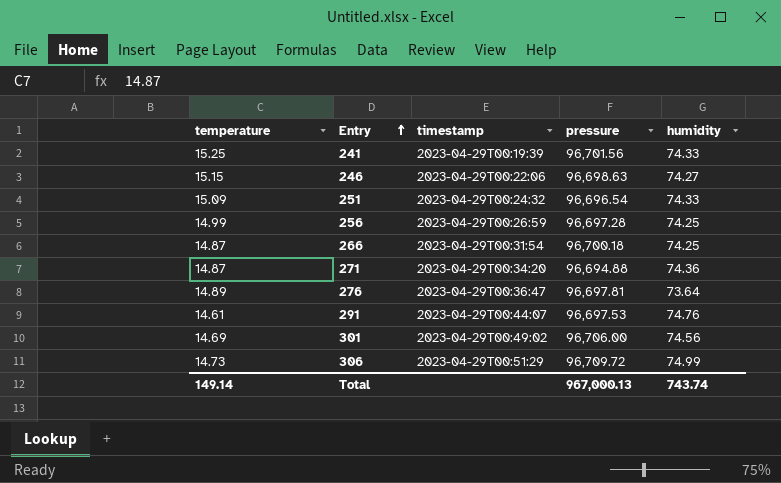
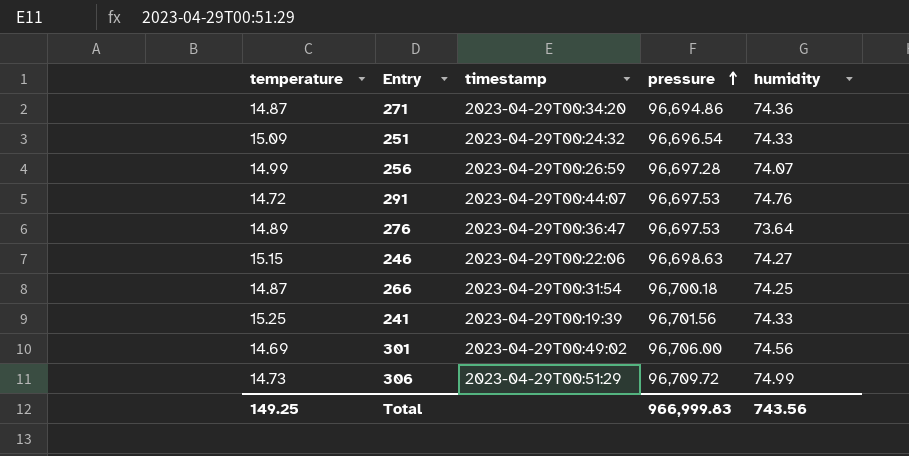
row order: Entry ascending -> pressure ascending
271 | pressure: 96,694.88 -> 96,694.86
256 | humidity: 74.25 -> 74.07
291 | temperature: 14.61 -> 14.72
276 | pressure: 96,697.81 -> 96,697.53
Total | temperature: 149.14 -> 149.25
Total | pressure: 967,000.13 -> 966,999.83
Total | humidity: 743.74 -> 743.56

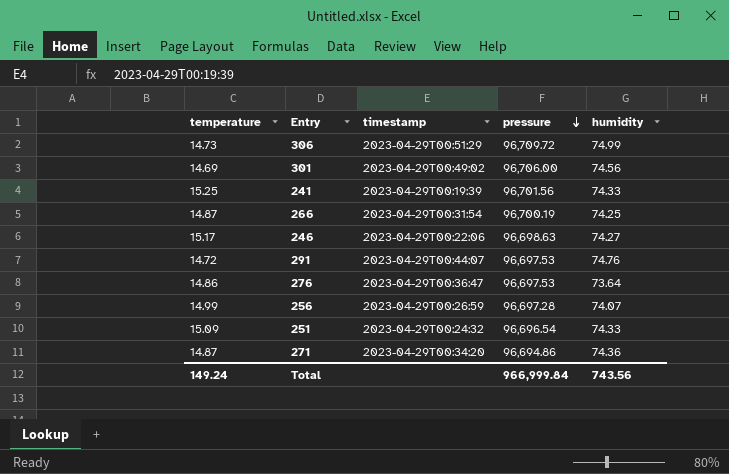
row order: pressure ascending -> pressure descending
266 | pressure: 96,700.18 -> 96,700.19
246 | temperature: 15.15 -> 15.17
276 | temperature: 14.89 -> 14.86
Total | temperature: 149.25 -> 149.24
Total | pressure: 966,999.83 -> 966,999.84

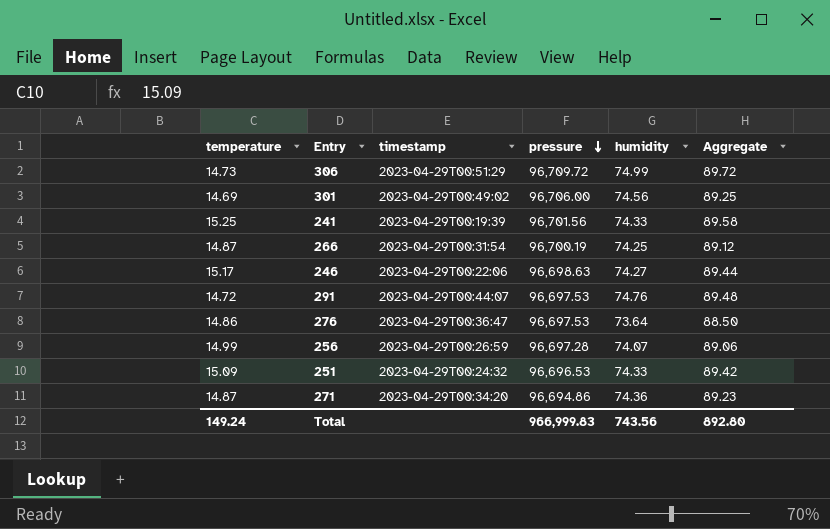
column Aggregate | formula: none -> [temperature] + [humidity]
251 | pressure: 96,696.54 -> 96,696.53
Total | pressure: 966,999.84 -> 966,999.83

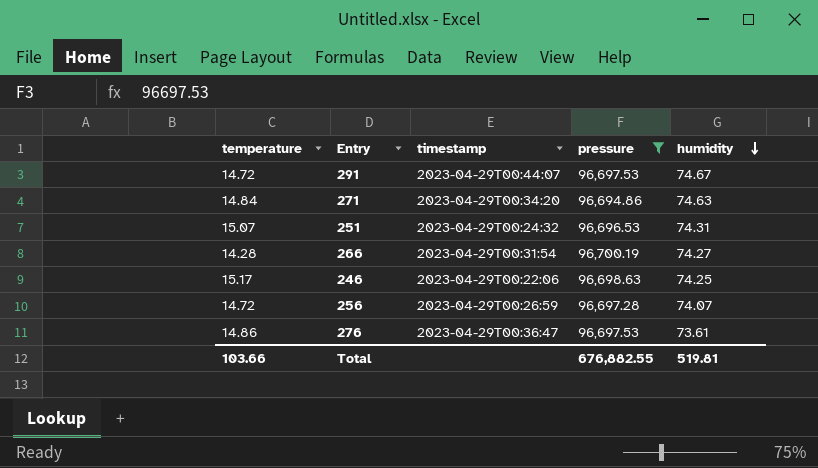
filter: none -> pressure <= 96,700.19
row order: pressure descending -> humidity descending
column Aggregate | formula: [temperature] + [humidity] -> none
291 | humidity: 74.76 -> 74.67
271 | temperature: 14.87 -> 14.84
271 | humidity: 74.36 -> 74.63
251 | temperature: 15.09 -> 15.07
251 | humidity: 74.33 -> 74.31
266 | temperature: 14.87 -> 14.28
266 | humidity: 74.25 -> 74.27
246 | humidity: 74.27 -> 74.25
256 | temperature: 14.99 -> 14.72
276 | humidity: 73.64 -> 73.61
Total | temperature: 149.24 -> 103.66
Total | pressure: 966,999.83 -> 676,882.55
Total | humidity: 743.56 -> 519.81

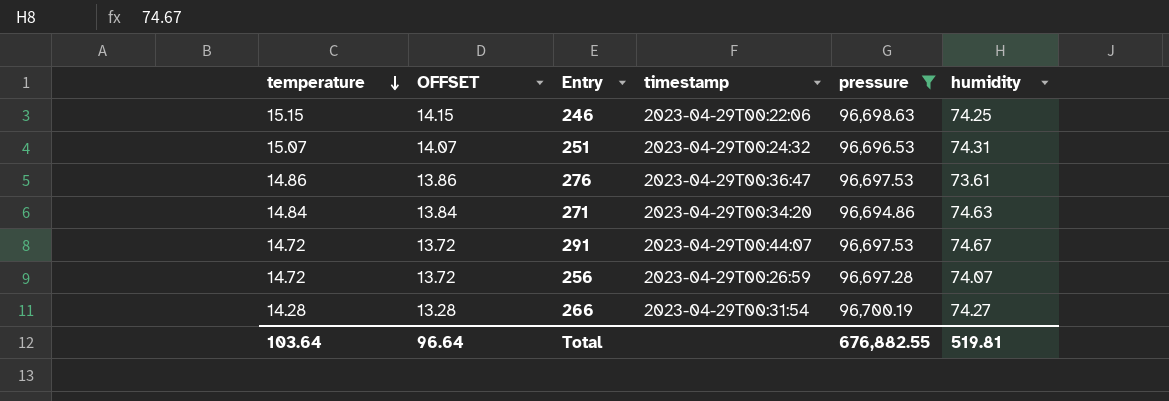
row order: humidity descending -> temperature descending
column OFFSET | formula: none -> [temperature] - 1
246 | temperature: 15.17 -> 15.15
Total | temperature: 103.66 -> 103.64

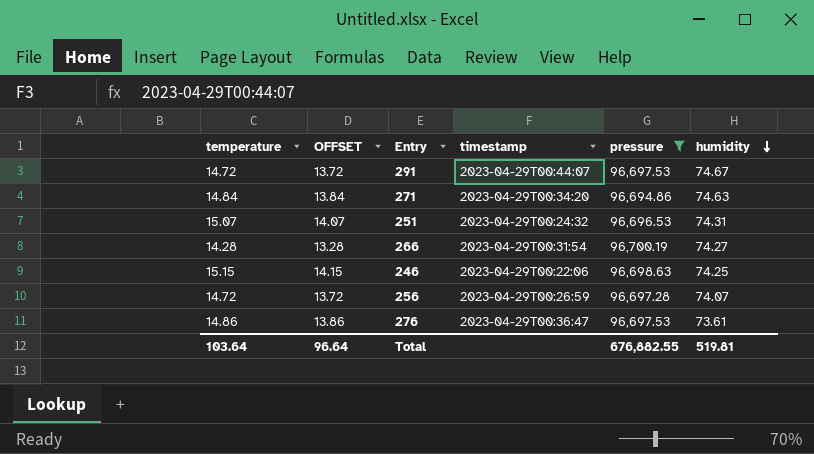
row order: temperature descending -> humidity descending

